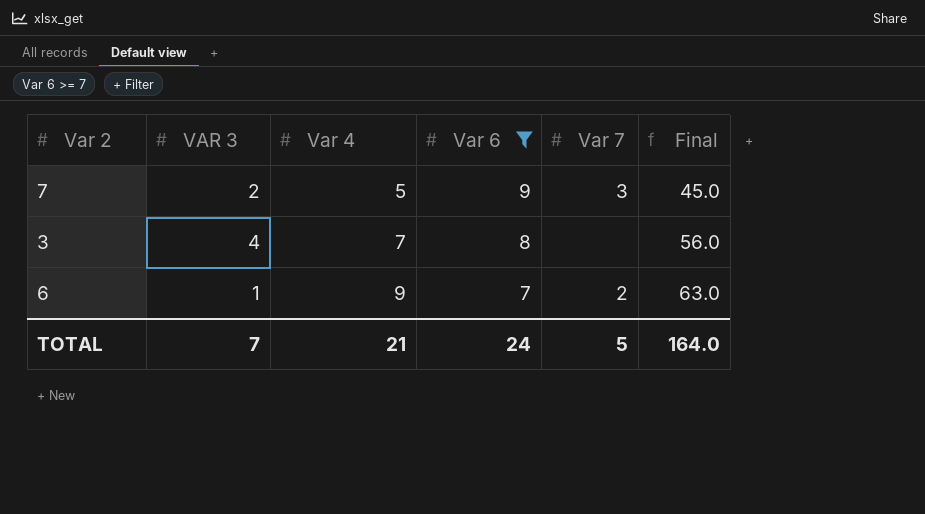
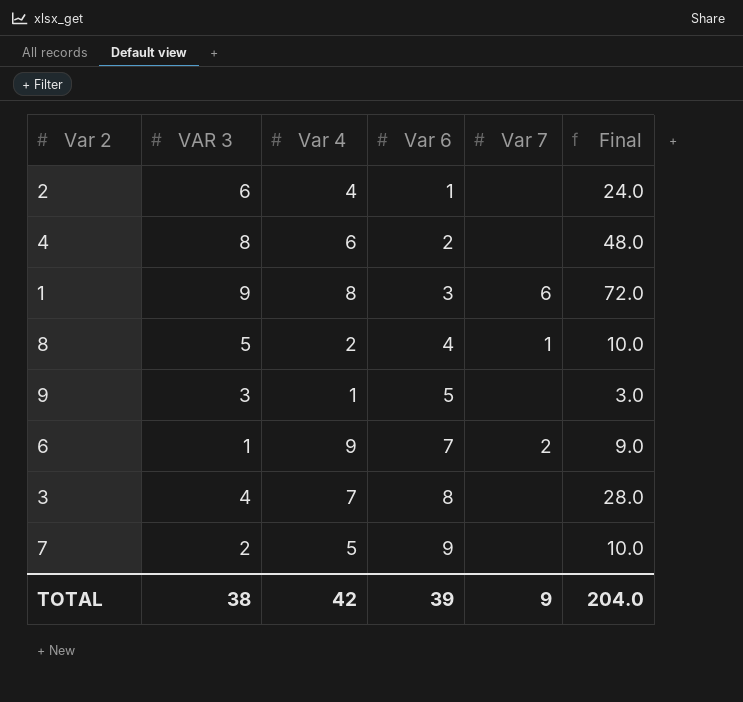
filter: Var 6 >= 7 -> none
row order: Var 4 ascending -> Var 6 ascending
column Final | formula: [Var 4] * [Var 6] -> [VAR 3] * [Var 4]
7 | Var 7: 3 -> none
TOTAL | VAR 3: 7 -> 38
TOTAL | Var 4: 21 -> 42
TOTAL | Var 6: 24 -> 39
TOTAL | Var 7: 5 -> 9
TOTAL | Final: 164.0 -> 204.0

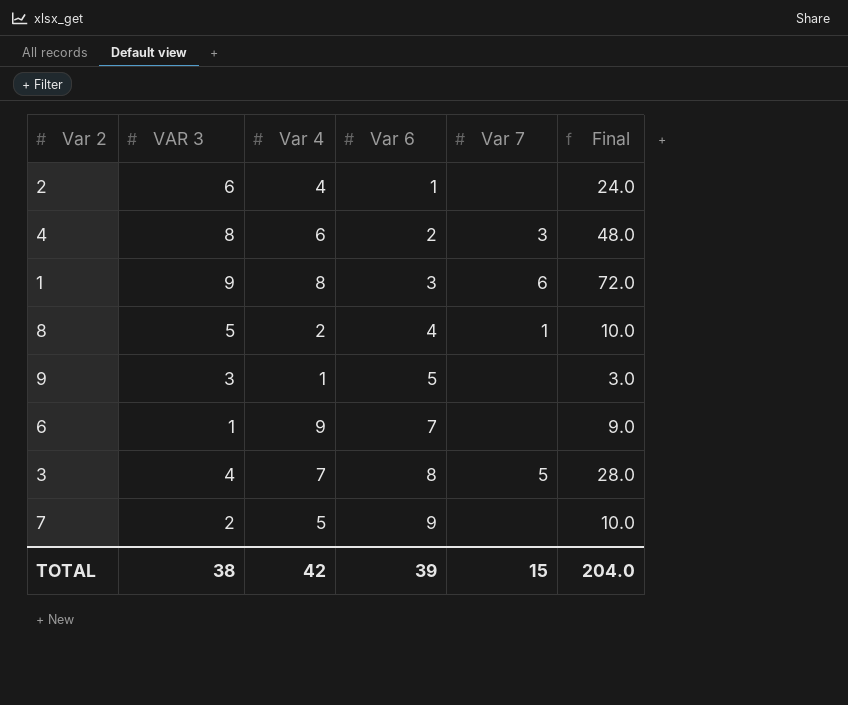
4 | Var 7: none -> 3
6 | Var 7: 2 -> none
3 | Var 7: none -> 5
TOTAL | Var 7: 9 -> 15

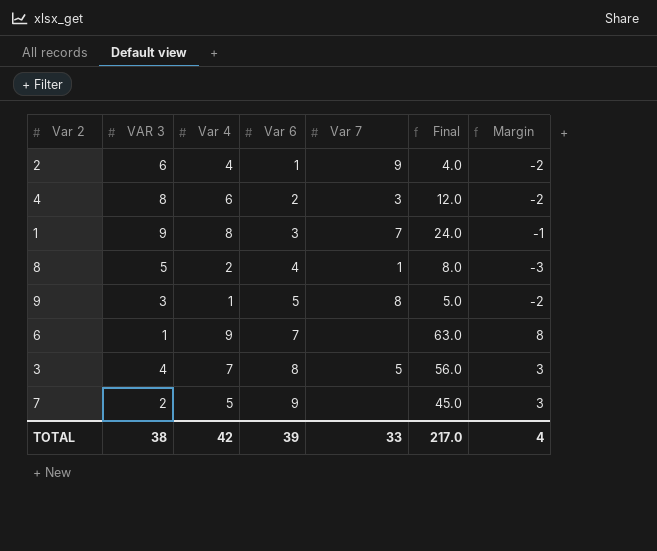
column Final | formula: [VAR 3] * [Var 4] -> [Var 4] * [Var 6]
column Margin | formula: none -> [Var 4] - [VAR 3]
2 | Var 7: none -> 9
1 | Var 7: 6 -> 7
9 | Var 7: none -> 8
TOTAL | Var 7: 15 -> 33
TOTAL | Final: 204.0 -> 217.0

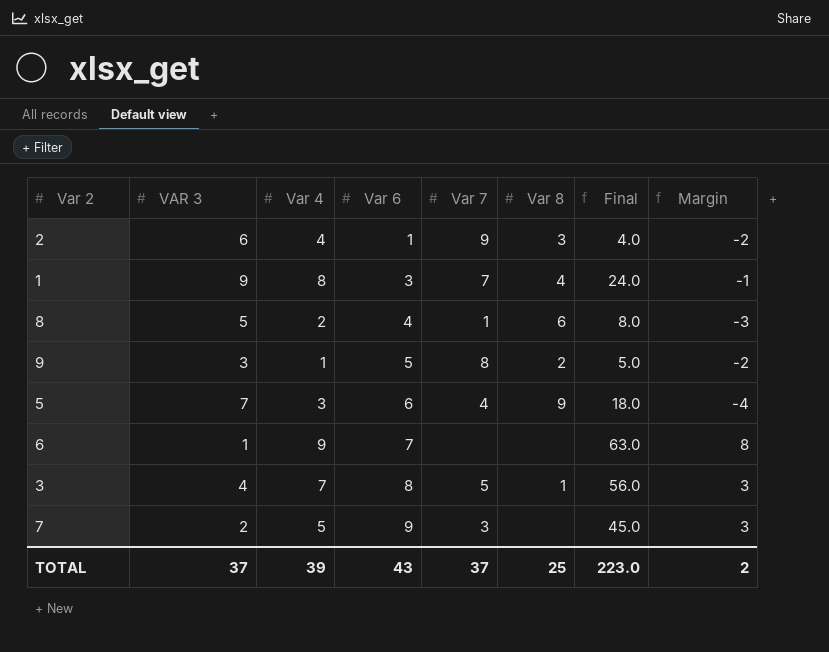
column Var 8 | position: none -> 6
row 4: 8 | 6 | 2 | 3 | 12.0 | -2 -> none
row 5: none -> 7 | 3 | 6 | 4 | 9 | 18.0 | -4
7 | Var 7: none -> 3
TOTAL | VAR 3: 38 -> 37
TOTAL | Var 4: 42 -> 39
TOTAL | Var 6: 39 -> 43
TOTAL | Var 7: 33 -> 37
TOTAL | Final: 217.0 -> 223.0
TOTAL | Margin: 4 -> 2

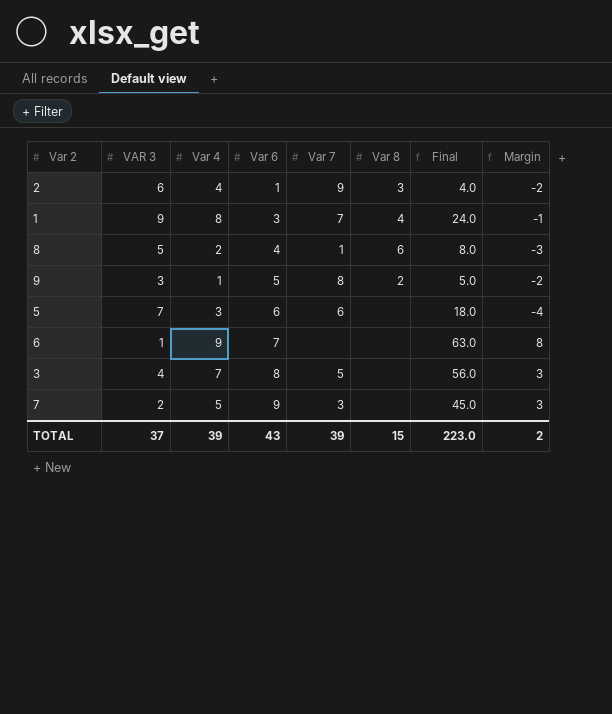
5 | Var 7: 4 -> 6
5 | Var 8: 9 -> none
3 | Var 8: 1 -> none
TOTAL | Var 7: 37 -> 39
TOTAL | Var 8: 25 -> 15

